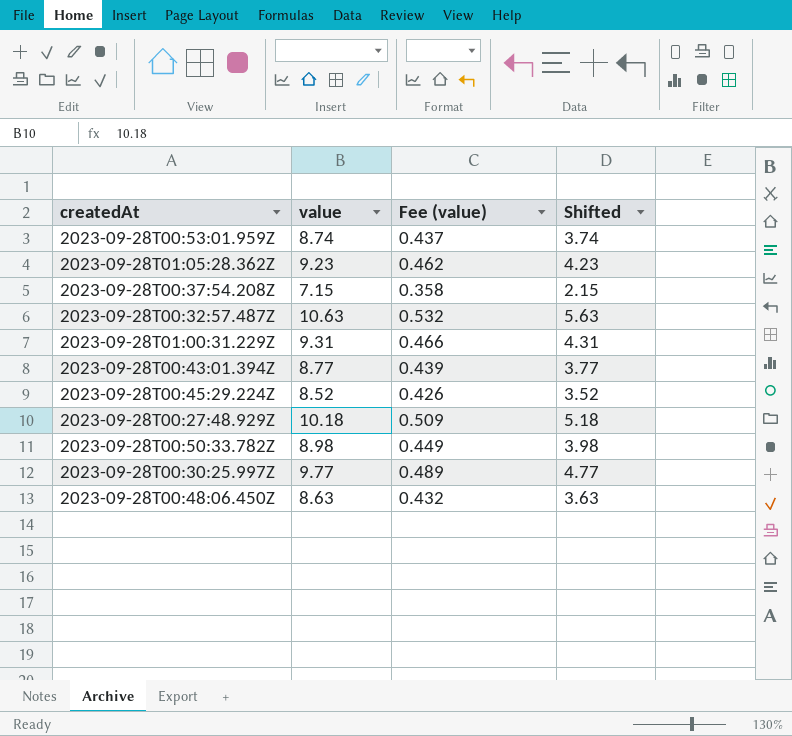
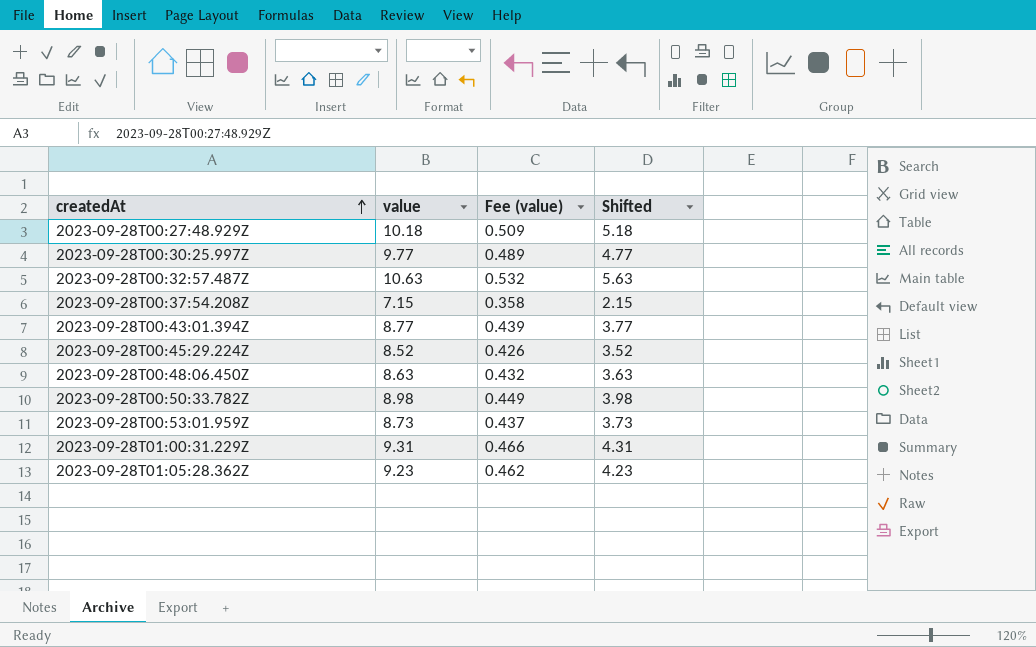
row order: none -> createdAt ascending
2023-09-28T00:53:01.959Z | value: 8.74 -> 8.73
2023-09-28T00:53:01.959Z | Shifted: 3.74 -> 3.73

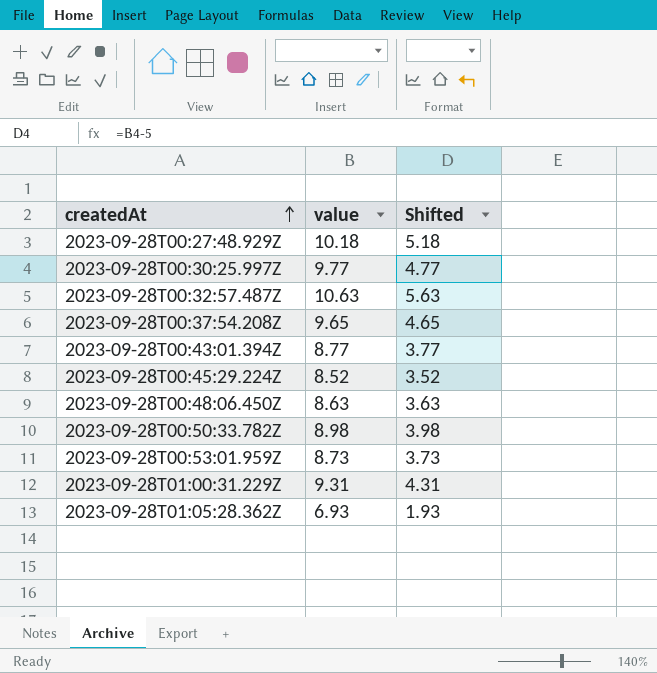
column Fee (value) | formula: [value] * 0.05 -> none
2023-09-28T00:37:54.208Z | value: 7.15 -> 9.65
2023-09-28T00:37:54.208Z | Shifted: 2.15 -> 4.65
2023-09-28T01:05:28.362Z | value: 9.23 -> 6.93
2023-09-28T01:05:28.362Z | Shifted: 4.23 -> 1.93

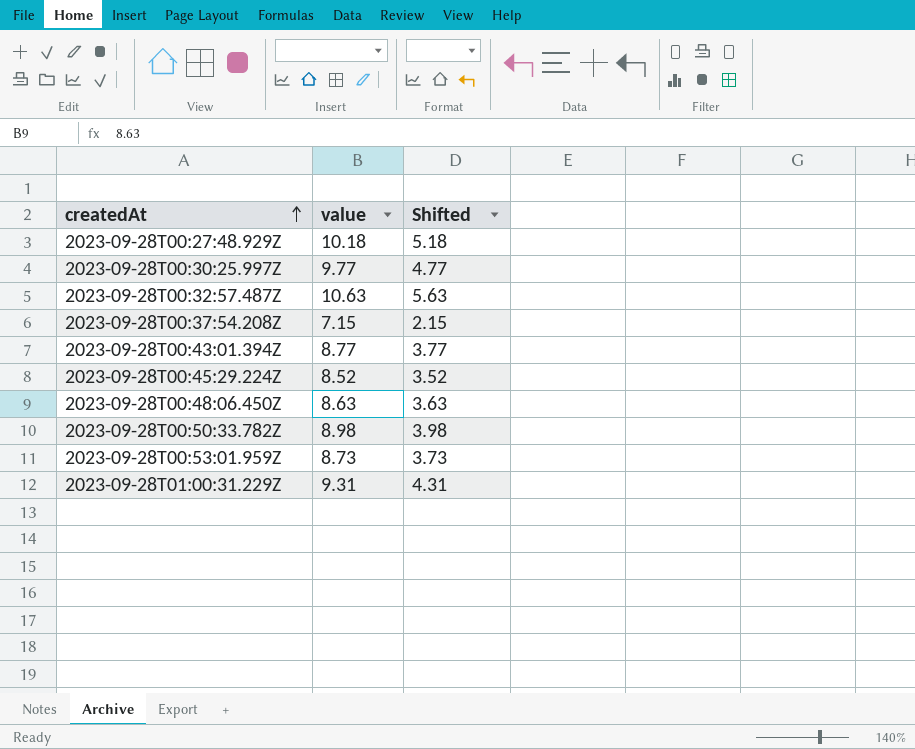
row 2023-09-28T01:05:28.362Z: 6.93 | 1.93 -> none
2023-09-28T00:37:54.208Z | value: 9.65 -> 7.15
2023-09-28T00:37:54.208Z | Shifted: 4.65 -> 2.15

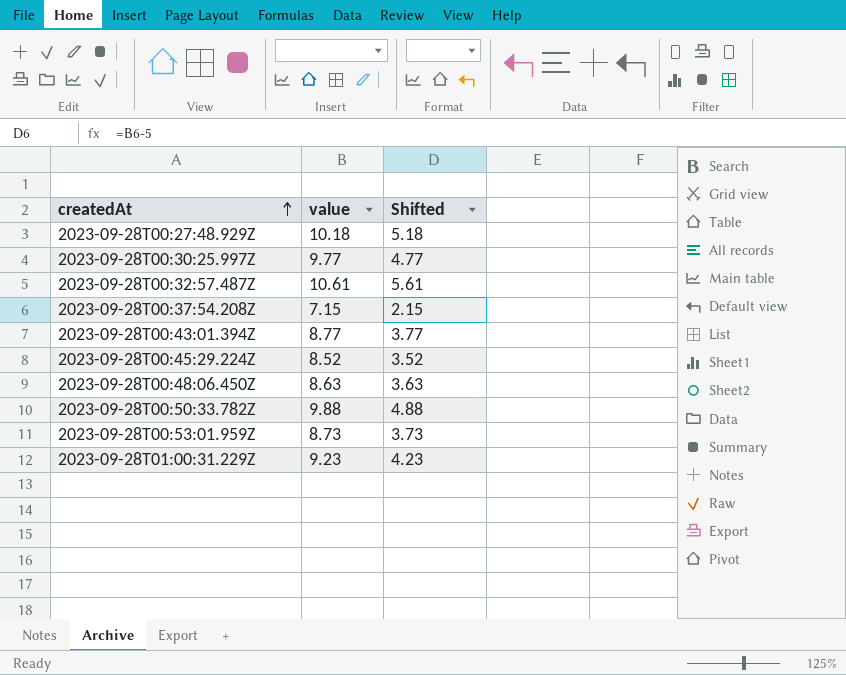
2023-09-28T00:32:57.487Z | value: 10.63 -> 10.61
2023-09-28T00:32:57.487Z | Shifted: 5.63 -> 5.61
2023-09-28T00:50:33.782Z | value: 8.98 -> 9.88
2023-09-28T00:50:33.782Z | Shifted: 3.98 -> 4.88
2023-09-28T01:00:31.229Z | value: 9.31 -> 9.23
2023-09-28T01:00:31.229Z | Shifted: 4.31 -> 4.23

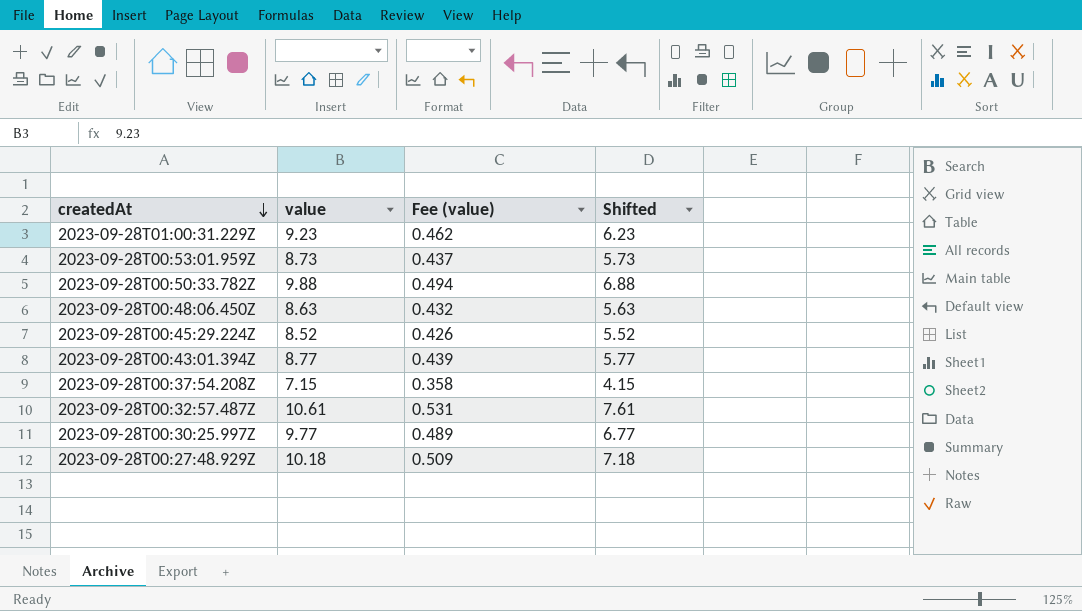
row order: createdAt ascending -> createdAt descending
column Fee (value) | formula: none -> [value] * 0.05
column Shifted | formula: [value] - 5 -> [value] - 3

